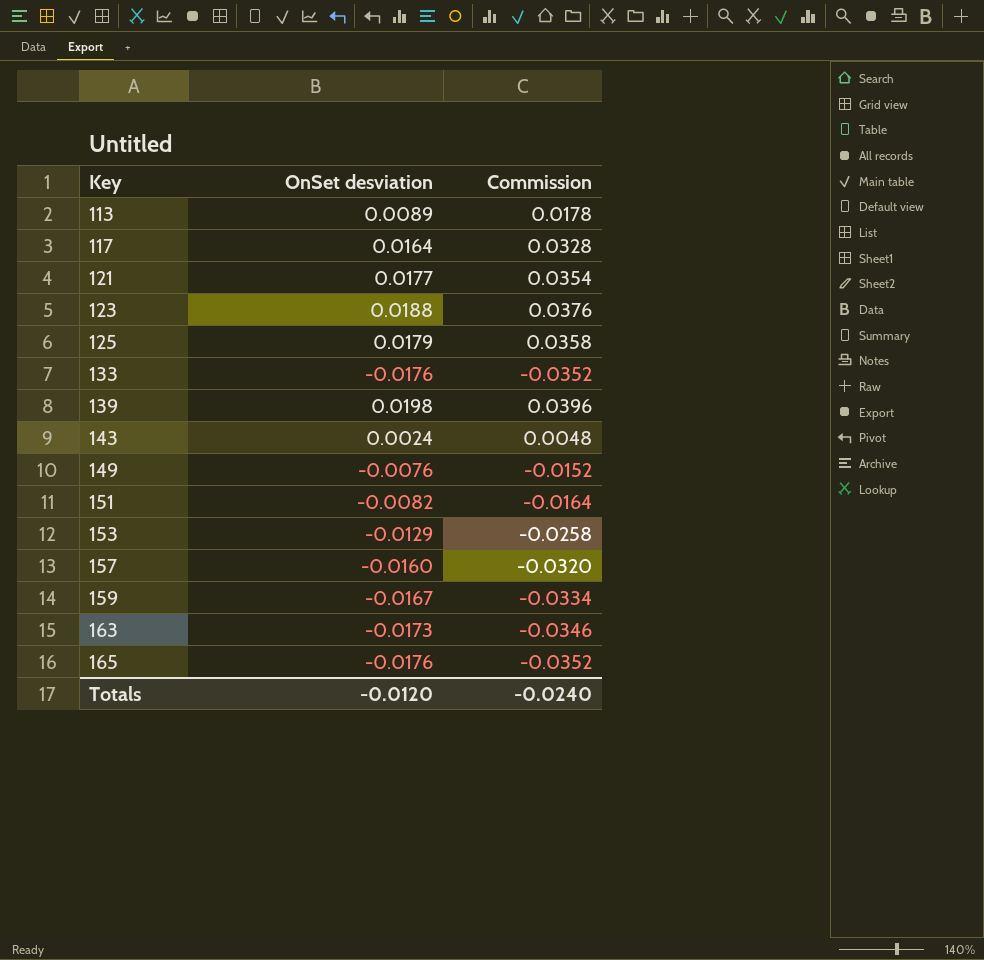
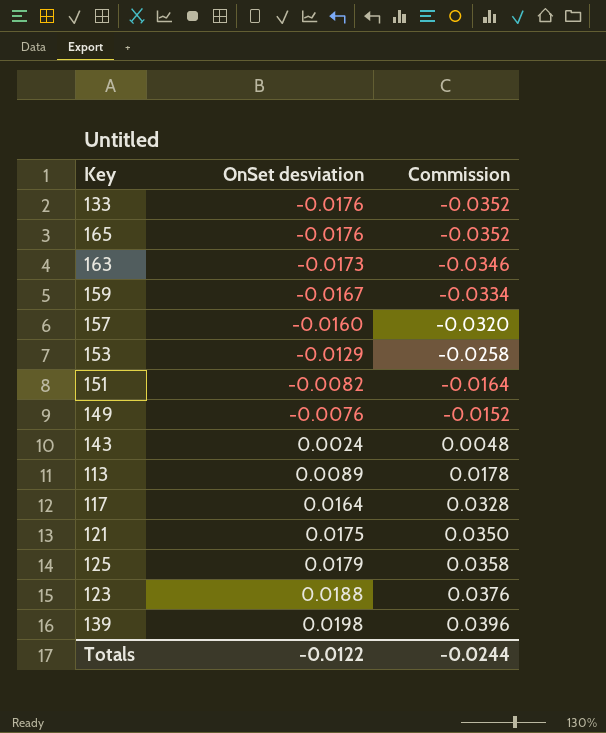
row order: Key ascending -> OnSet desviation ascending
121 | OnSet desviation: 0.0177 -> 0.0175
121 | Commission: 0.0354 -> 0.0350
Totals | OnSet desviation: -0.0120 -> -0.0122
Totals | Commission: -0.0240 -> -0.0244

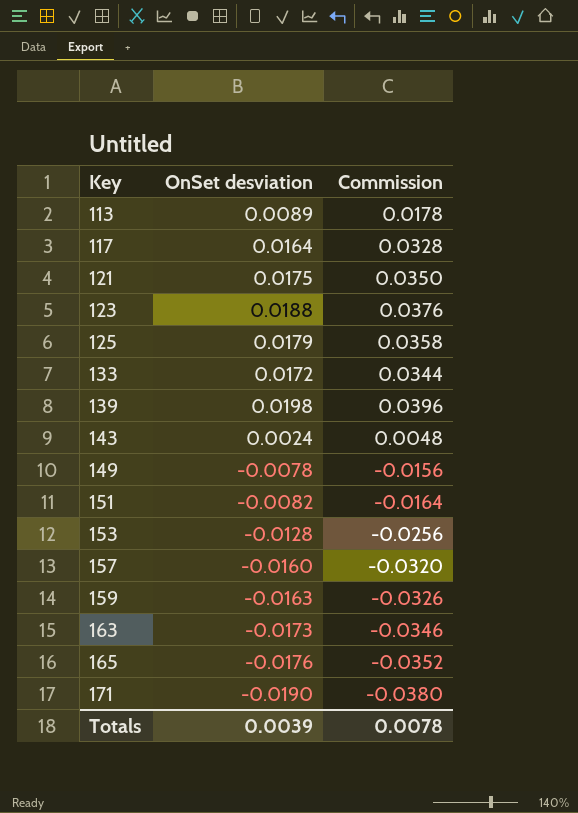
row order: OnSet desviation ascending -> Key ascending
133 | OnSet desviation: -0.0176 -> 0.0172
133 | Commission: -0.0352 -> 0.0344
149 | OnSet desviation: -0.0076 -> -0.0078
149 | Commission: -0.0152 -> -0.0156
153 | OnSet desviation: -0.0129 -> -0.0128
153 | Commission: -0.0258 -> -0.0256
159 | OnSet desviation: -0.0167 -> -0.0163
159 | Commission: -0.0334 -> -0.0326
row 171: none -> -0.0190 | -0.0380
Totals | OnSet desviation: -0.0122 -> 0.0039
Totals | Commission: -0.0244 -> 0.0078

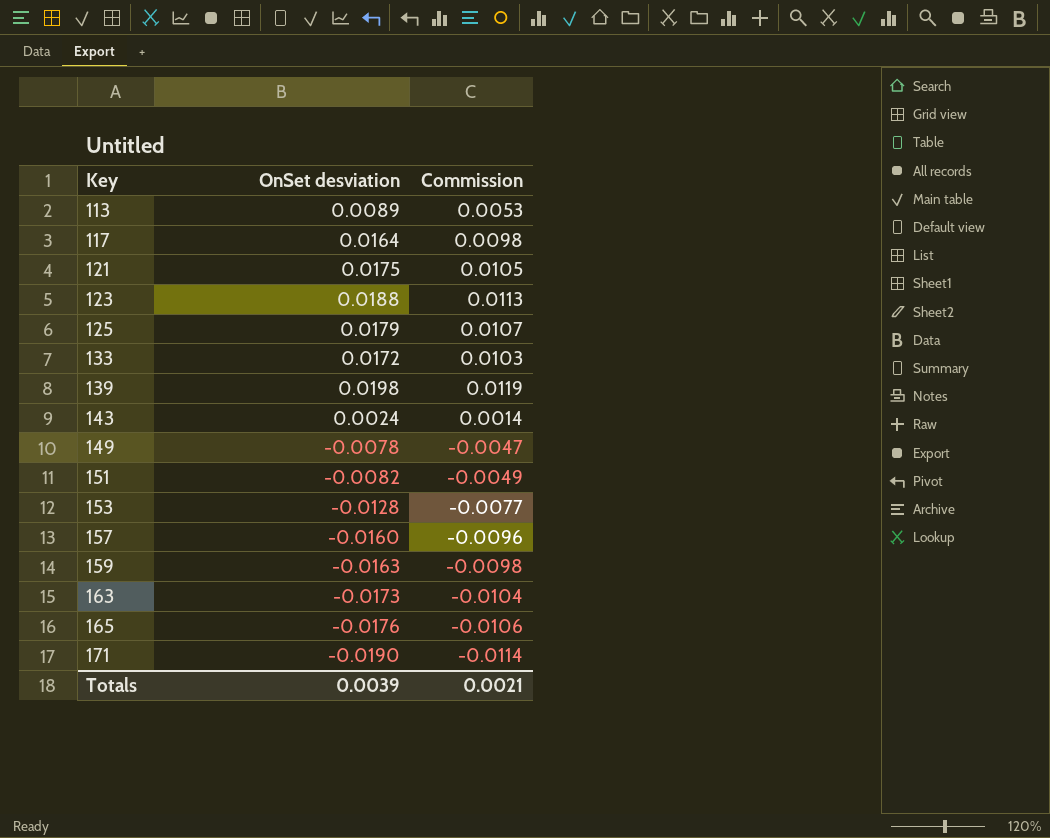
column Commission | formula: [OnSet desviation] * 2 -> [OnSet desviation] * 0.6
Totals | Commission: 0.0078 -> 0.0021

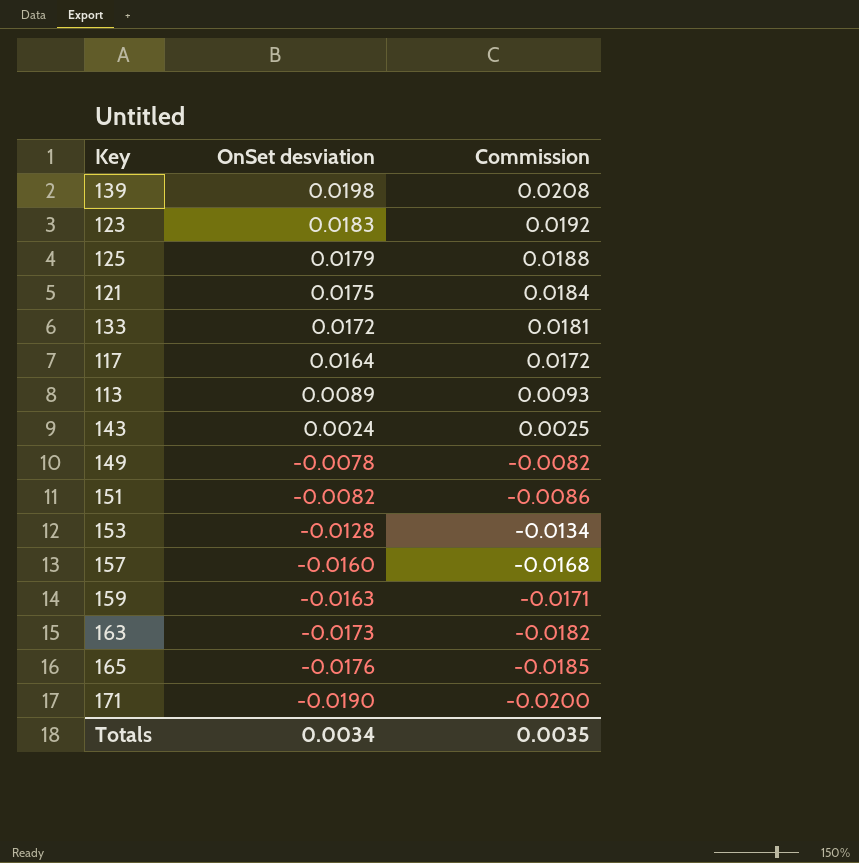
row order: Key ascending -> OnSet desviation descending
column Commission | formula: [OnSet desviation] * 0.6 -> [OnSet desviation] * 1.05
123 | OnSet desviation: 0.0188 -> 0.0183
Totals | OnSet desviation: 0.0039 -> 0.0034
Totals | Commission: 0.0021 -> 0.0035

